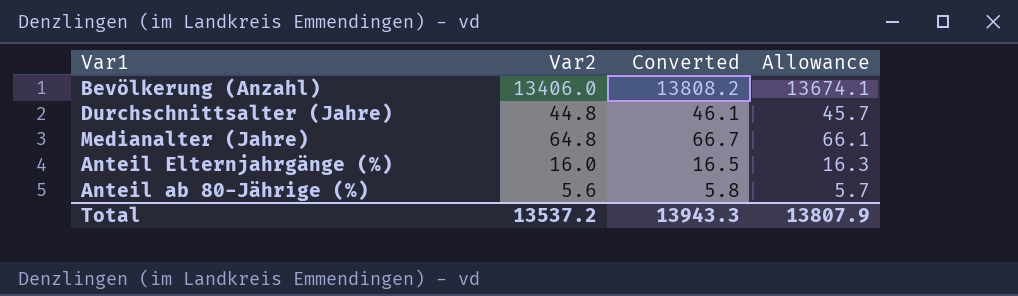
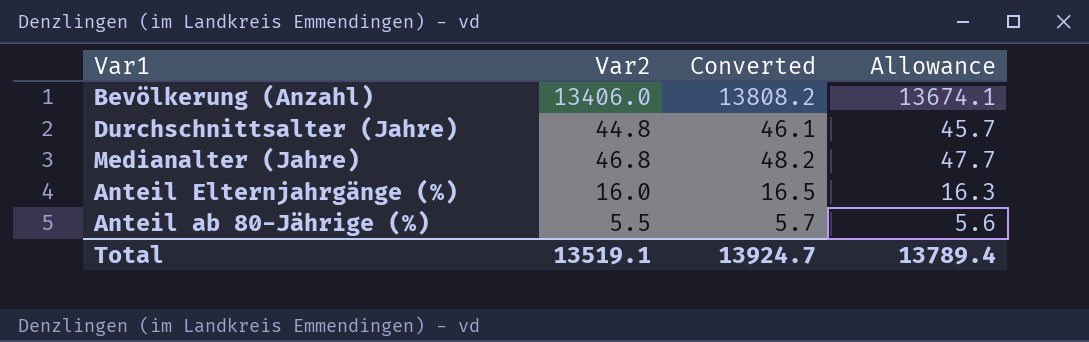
Medianalter (Jahre) | Var2: 64.8 -> 46.8
Medianalter (Jahre) | Converted: 66.7 -> 48.2
Medianalter (Jahre) | Allowance: 66.1 -> 47.7
Anteil ab 80-Jährige (%) | Var2: 5.6 -> 5.5
Anteil ab 80-Jährige (%) | Converted: 5.8 -> 5.7
Anteil ab 80-Jährige (%) | Allowance: 5.7 -> 5.6
Total | Var2: 13537.2 -> 13519.1
Total | Converted: 13943.3 -> 13924.7
Total | Allowance: 13807.9 -> 13789.4

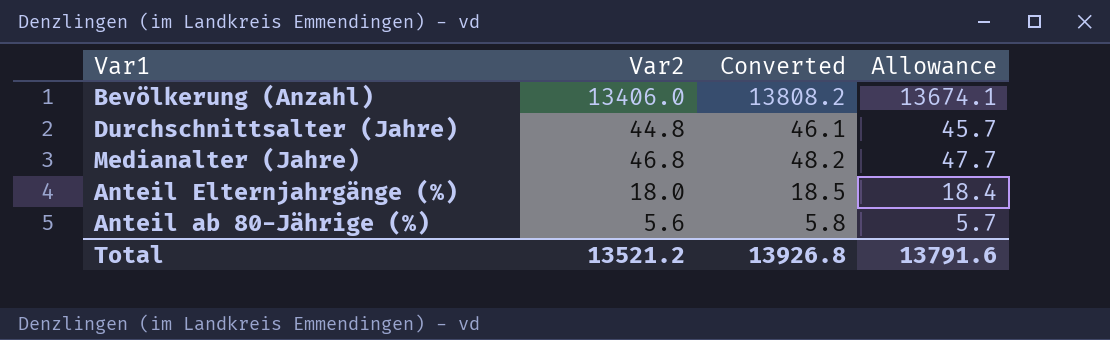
Anteil Elternjahrgänge (%) | Var2: 16.0 -> 18.0
Anteil Elternjahrgänge (%) | Converted: 16.5 -> 18.5
Anteil Elternjahrgänge (%) | Allowance: 16.3 -> 18.4
Anteil ab 80-Jährige (%) | Var2: 5.5 -> 5.6
Anteil ab 80-Jährige (%) | Converted: 5.7 -> 5.8
Anteil ab 80-Jährige (%) | Allowance: 5.6 -> 5.7
Total | Var2: 13519.1 -> 13521.2
Total | Converted: 13924.7 -> 13926.8
Total | Allowance: 13789.4 -> 13791.6

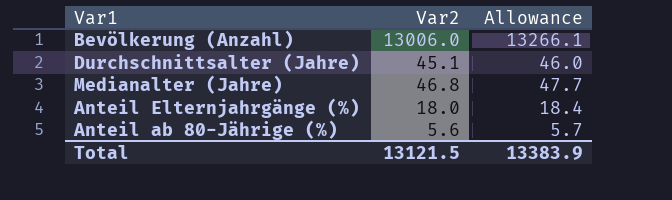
column Converted | formula: [Var2] * 1.03 -> none
Bevölkerung (Anzahl) | Var2: 13406.0 -> 13006.0
Bevölkerung (Anzahl) | Allowance: 13674.1 -> 13266.1
Durchschnittsalter (Jahre) | Var2: 44.8 -> 45.1
Durchschnittsalter (Jahre) | Allowance: 45.7 -> 46.0
Total | Var2: 13521.2 -> 13121.5
Total | Allowance: 13791.6 -> 13383.9

